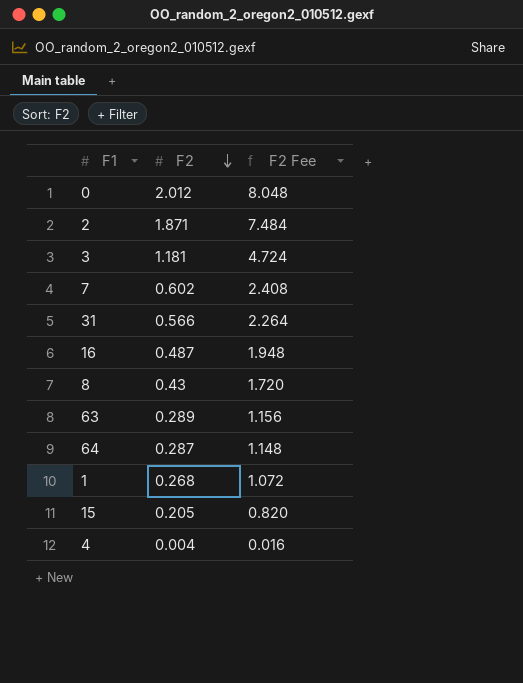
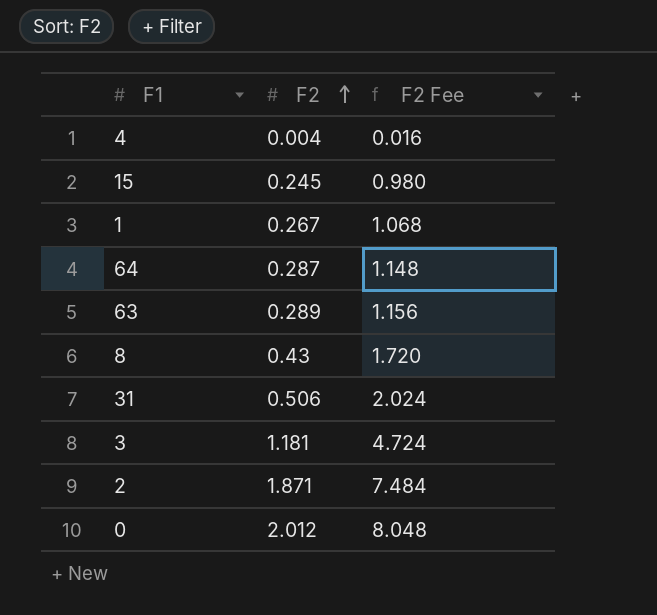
row order: F2 descending -> F2 ascending
row 7: 0.602 | 2.408 -> none
row 16: 0.487 | 1.948 -> none
15 | F2: 0.205 -> 0.245
15 | F2 Fee: 0.820 -> 0.980
1 | F2: 0.268 -> 0.267
1 | F2 Fee: 1.072 -> 1.068
31 | F2: 0.566 -> 0.506
31 | F2 Fee: 2.264 -> 2.024

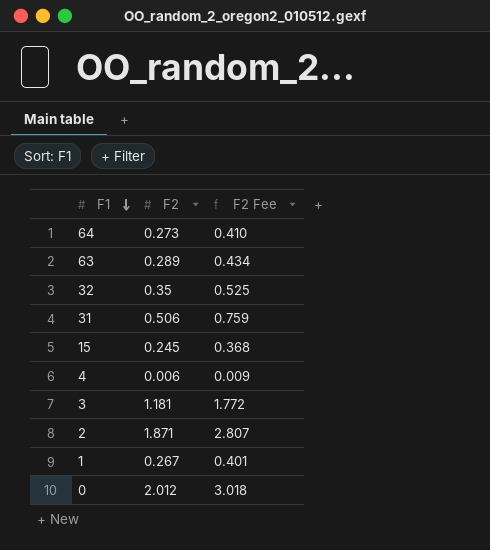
row order: F2 ascending -> F1 descending
column F2 Fee | formula: [F2] * 4 -> [F2] * 1.5
row 8: 0.43 | 1.720 -> none
64 | F2: 0.287 -> 0.273
row 32: none -> 0.35 | 0.525
4 | F2: 0.004 -> 0.006

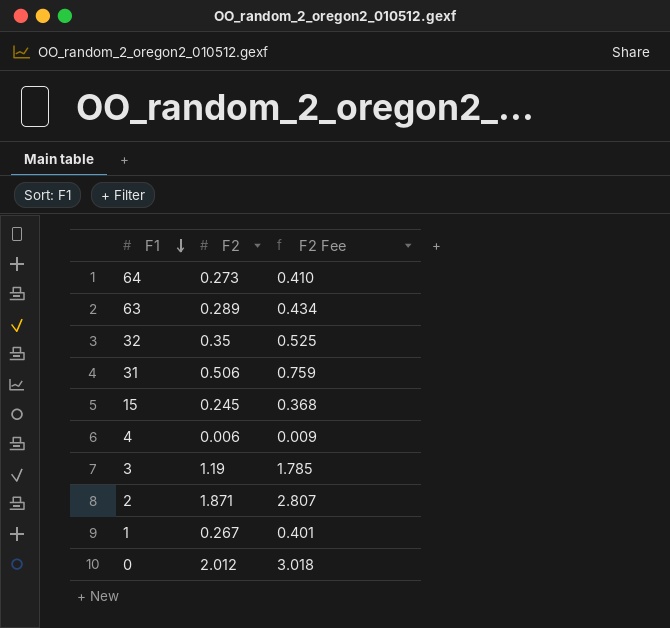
3 | F2: 1.181 -> 1.19
3 | F2 Fee: 1.772 -> 1.785

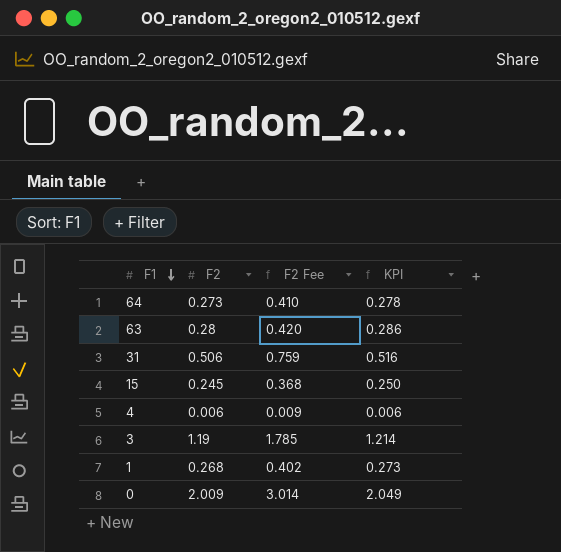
column KPI | formula: none -> [F2] * 1.02
row 32: 0.35 | 0.525 -> none
row 2: 1.871 | 2.807 -> none
63 | F2: 0.289 -> 0.28
63 | F2 Fee: 0.434 -> 0.420
1 | F2: 0.267 -> 0.268
1 | F2 Fee: 0.401 -> 0.402
0 | F2: 2.012 -> 2.009
0 | F2 Fee: 3.018 -> 3.014

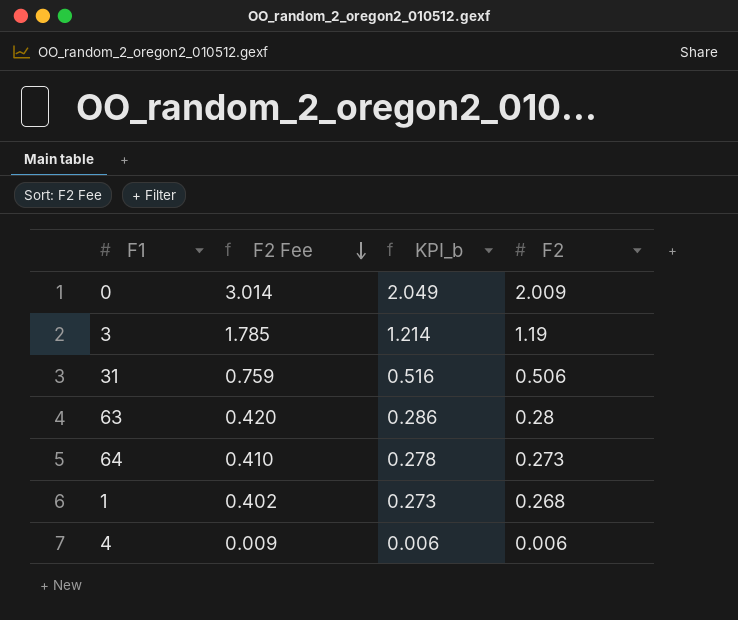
row order: F1 descending -> F2 Fee descending
column name: KPI -> KPI_b
column F2 | position: 2 -> 4
row 15: 0.245 | 0.368 | 0.250 -> none

